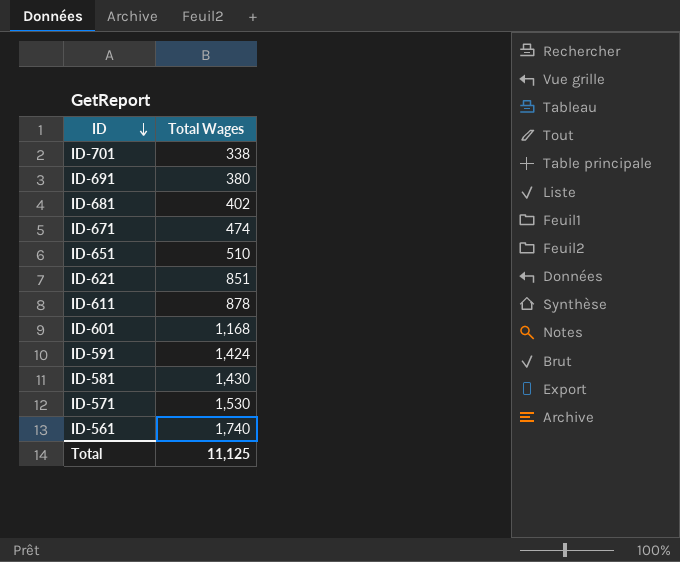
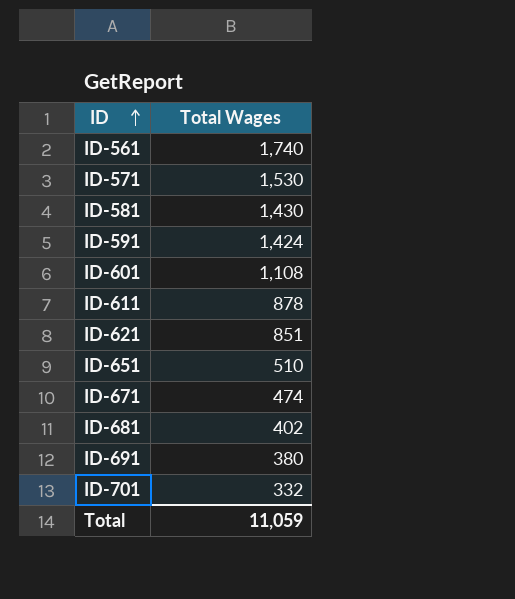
row order: ID descending -> ID ascending
ID-601 | Total Wages: 1,168 -> 1,108
ID-701 | Total Wages: 338 -> 332
Total | Total Wages: 11,125 -> 11,059

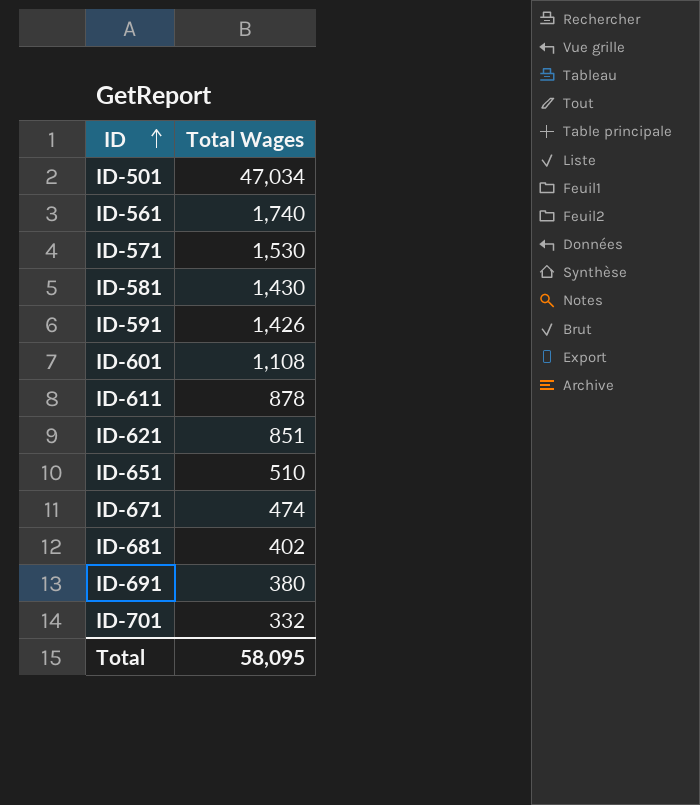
row ID-501: none -> 47,034
ID-591 | Total Wages: 1,424 -> 1,426
Total | Total Wages: 11,059 -> 58,095

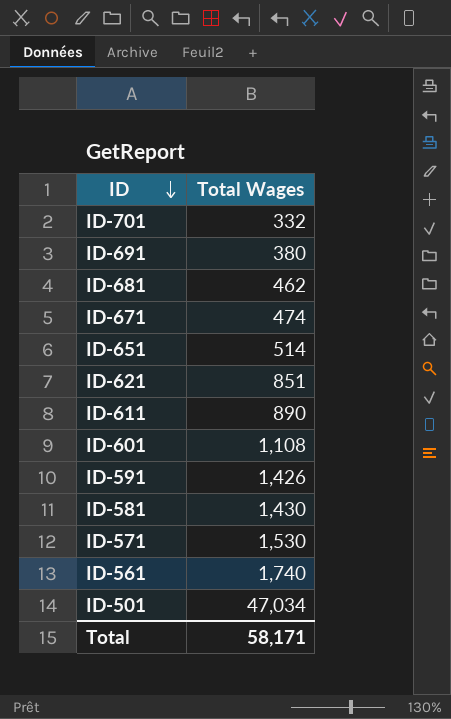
row order: ID ascending -> ID descending
ID-681 | Total Wages: 402 -> 462
ID-651 | Total Wages: 510 -> 514
ID-611 | Total Wages: 878 -> 890
Total | Total Wages: 58,095 -> 58,171

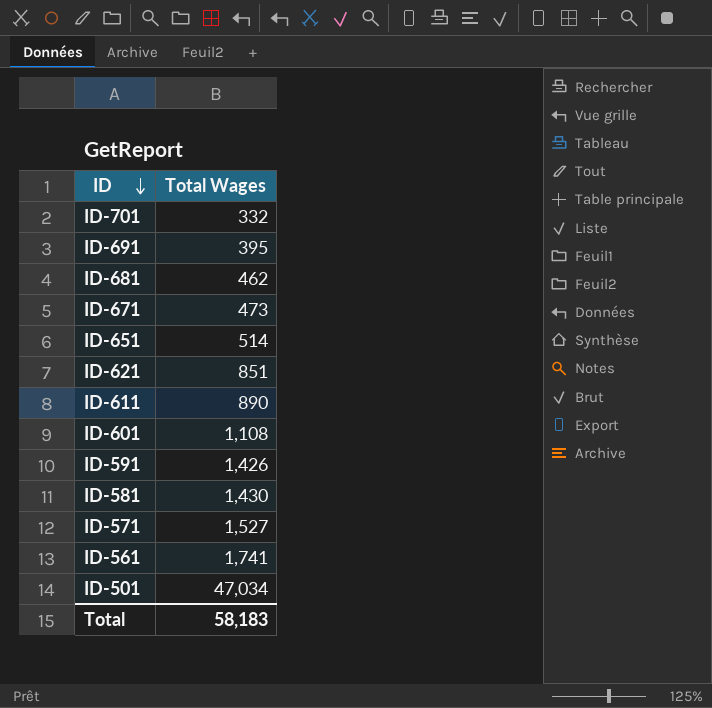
ID-691 | Total Wages: 380 -> 395
ID-671 | Total Wages: 474 -> 473
ID-571 | Total Wages: 1,530 -> 1,527
ID-561 | Total Wages: 1,740 -> 1,741
Total | Total Wages: 58,171 -> 58,183

